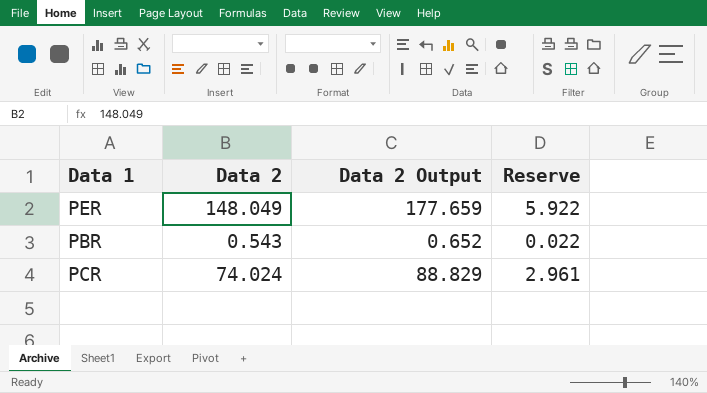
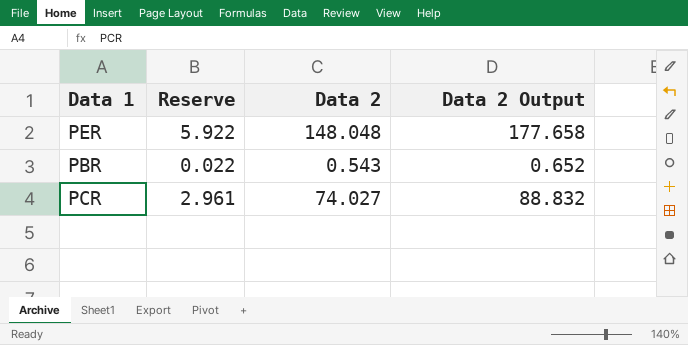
column Reserve | position: 4 -> 2
PER | Data 2: 148.049 -> 148.048
PER | Data 2 Output: 177.659 -> 177.658
PCR | Data 2: 74.024 -> 74.027
PCR | Data 2 Output: 88.829 -> 88.832

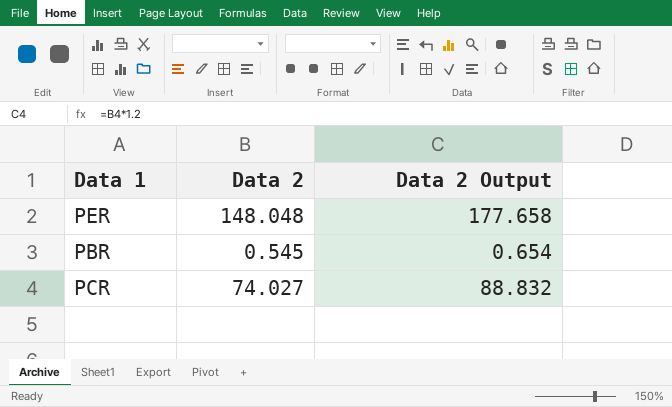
column Reserve | formula: [Data 2] * 0.04 -> none
PBR | Data 2: 0.543 -> 0.545
PBR | Data 2 Output: 0.652 -> 0.654

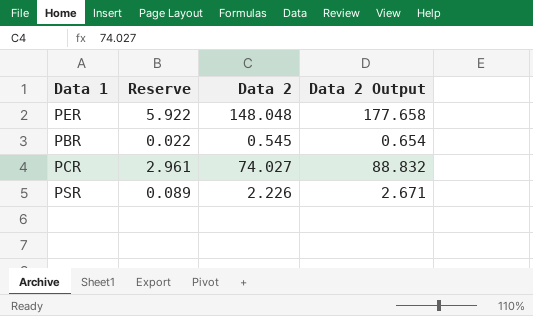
column Reserve | formula: none -> [Data 2] * 0.04
row PSR: none -> 0.089 | 2.226 | 2.671

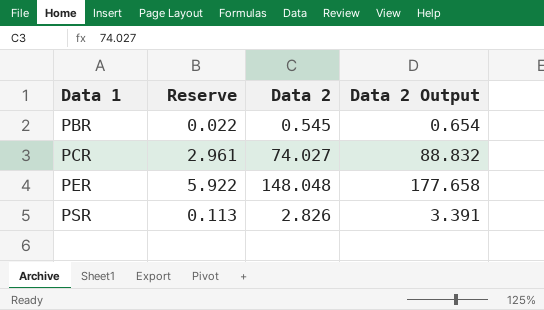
row order: none -> Data 1 ascending
PSR | Reserve: 0.089 -> 0.113
PSR | Data 2: 2.226 -> 2.826
PSR | Data 2 Output: 2.671 -> 3.391

